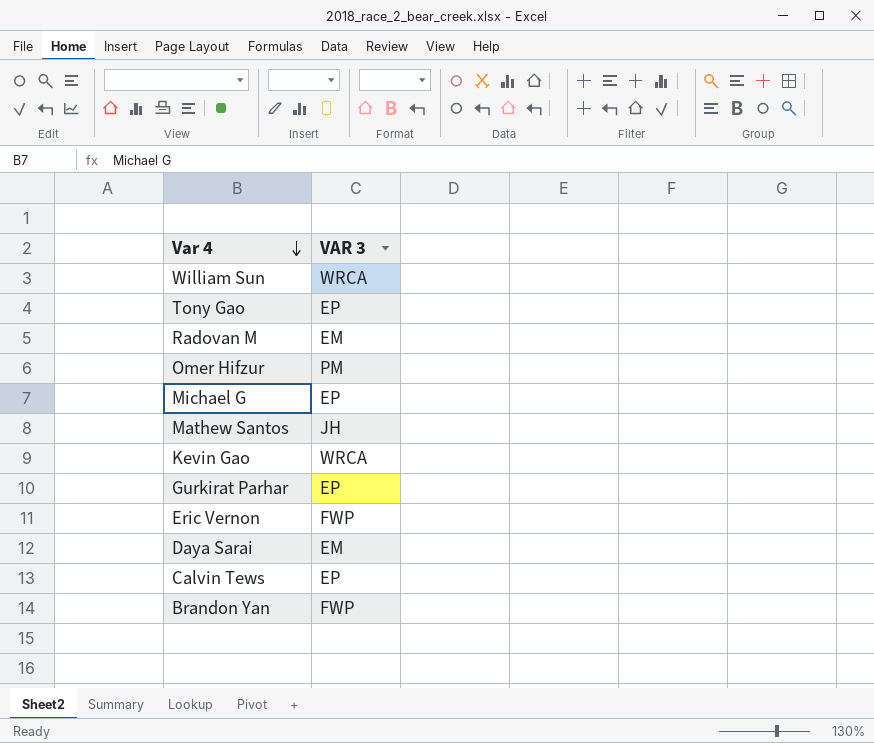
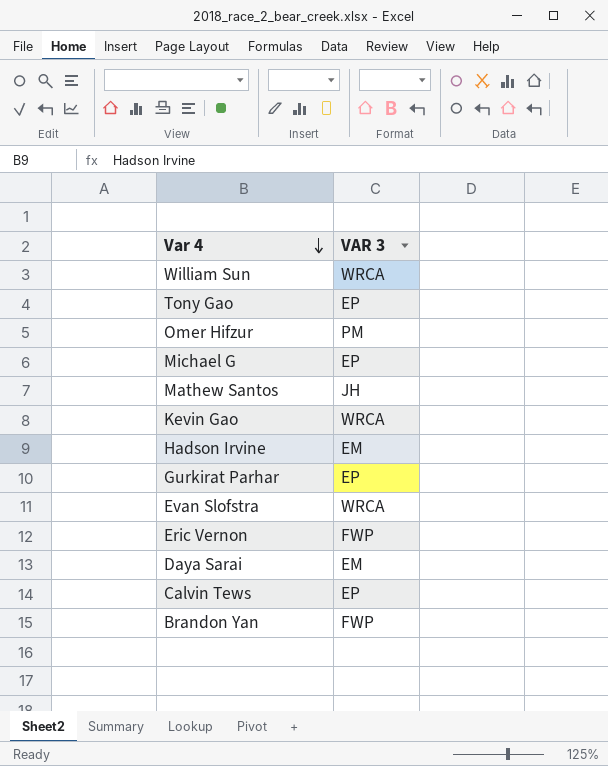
row Radovan M: EM -> none
row Hadson Irvine: none -> EM
row Evan Slofstra: none -> WRCA

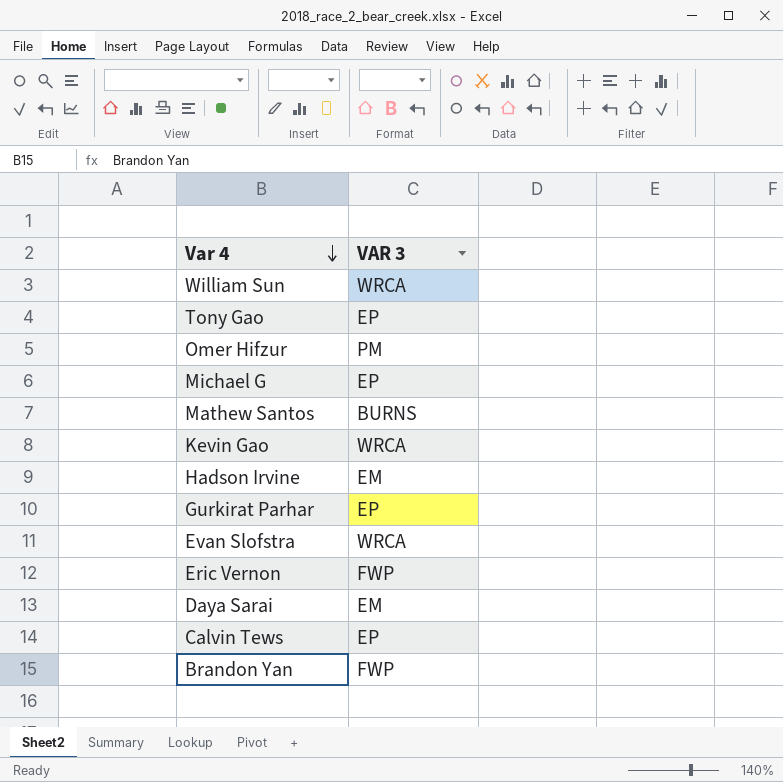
Mathew Santos | VAR 3: JH -> BURNS

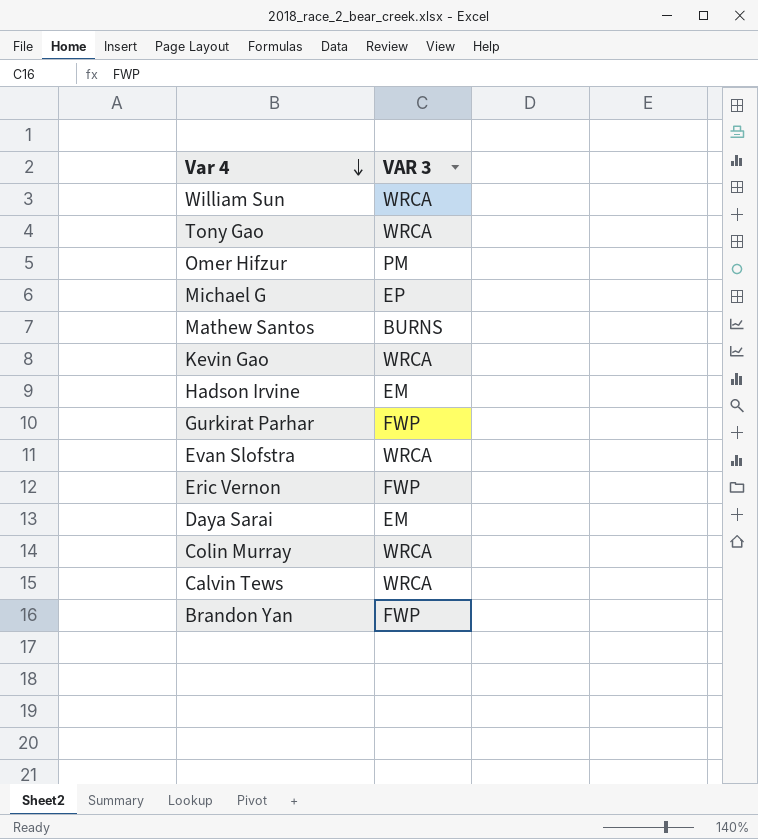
Tony Gao | VAR 3: EP -> WRCA
Gurkirat Parhar | VAR 3: EP -> FWP
row Colin Murray: none -> WRCA
Calvin Tews | VAR 3: EP -> WRCA

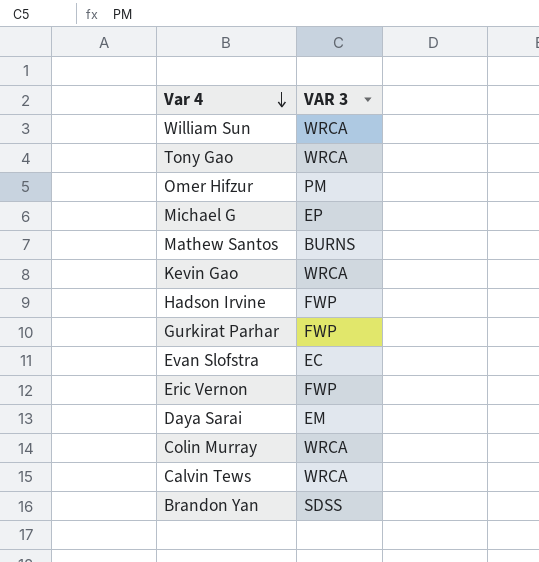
Hadson Irvine | VAR 3: EM -> FWP
Evan Slofstra | VAR 3: WRCA -> EC
Brandon Yan | VAR 3: FWP -> SDSS

